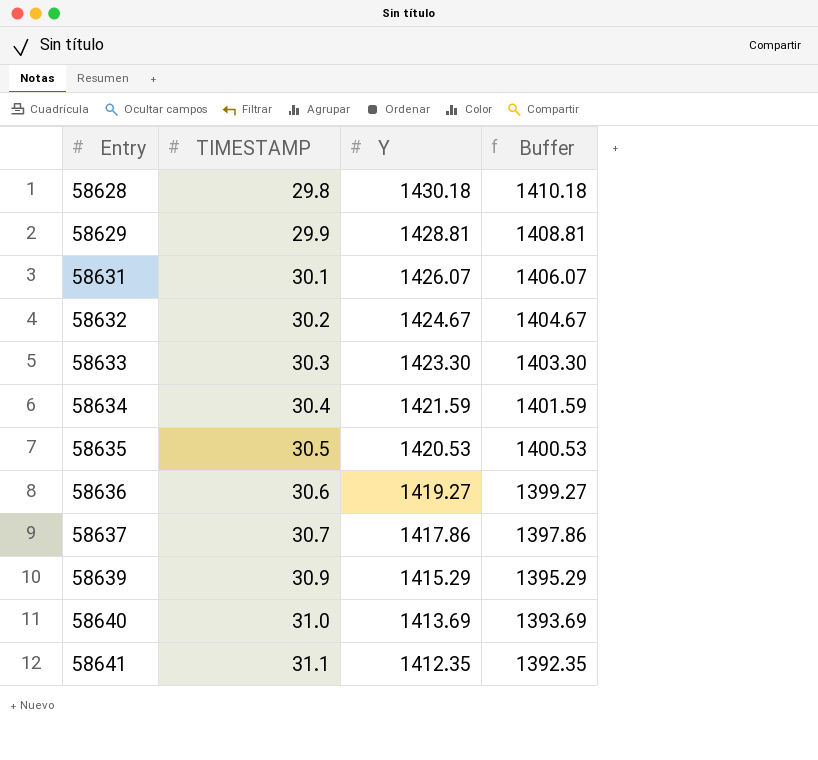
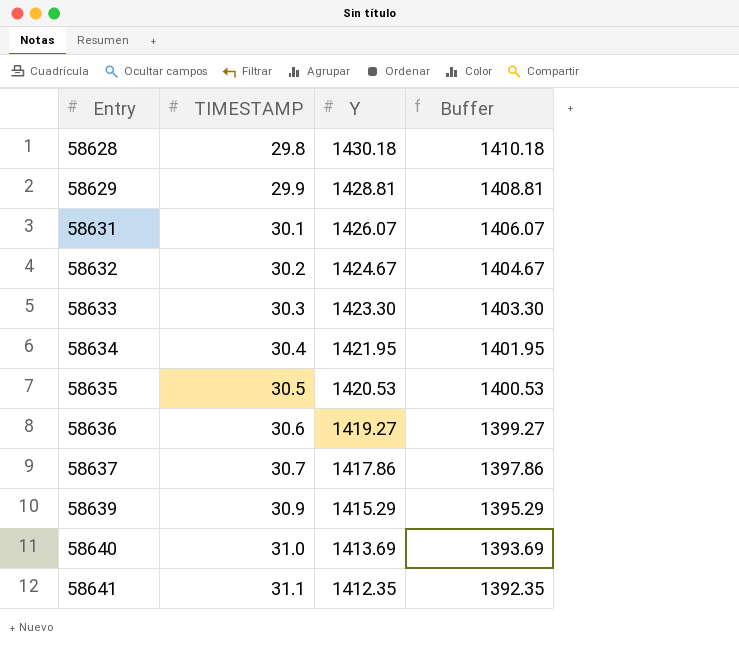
58634 | Y: 1421.59 -> 1421.95
58634 | Buffer: 1401.59 -> 1401.95

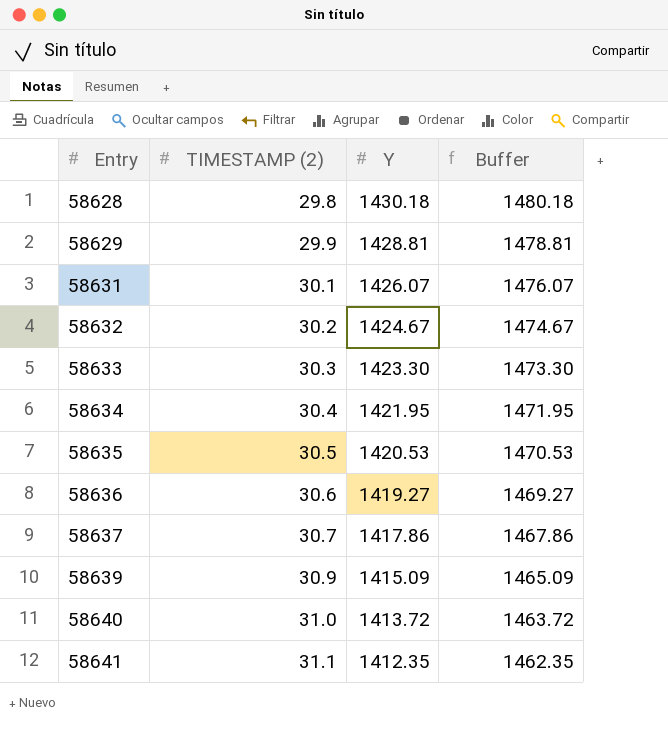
column name: TIMESTAMP -> TIMESTAMP (2)
column Buffer | formula: [Y] - 20 -> [Y] + 50
58639 | Y: 1415.29 -> 1415.09
58640 | Y: 1413.69 -> 1413.72

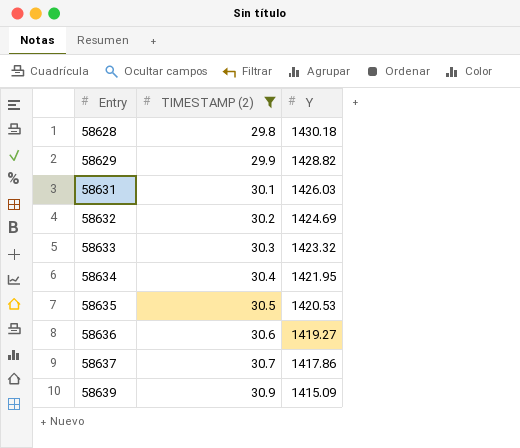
filter: none -> TIMESTAMP (2) <= 30.9
column Buffer | formula: [Y] + 50 -> none
58629 | Y: 1428.81 -> 1428.82
58631 | Y: 1426.07 -> 1426.03
58632 | Y: 1424.67 -> 1424.69
58633 | Y: 1423.30 -> 1423.32

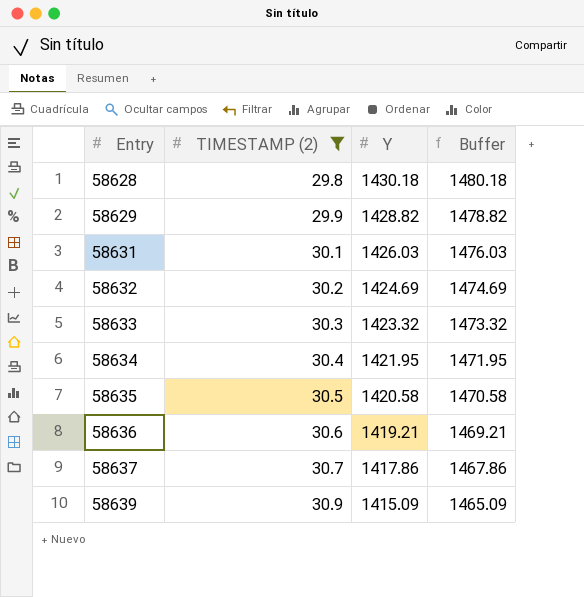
column Buffer | formula: none -> [Y] + 50
58635 | Y: 1420.53 -> 1420.58
58636 | Y: 1419.27 -> 1419.21

